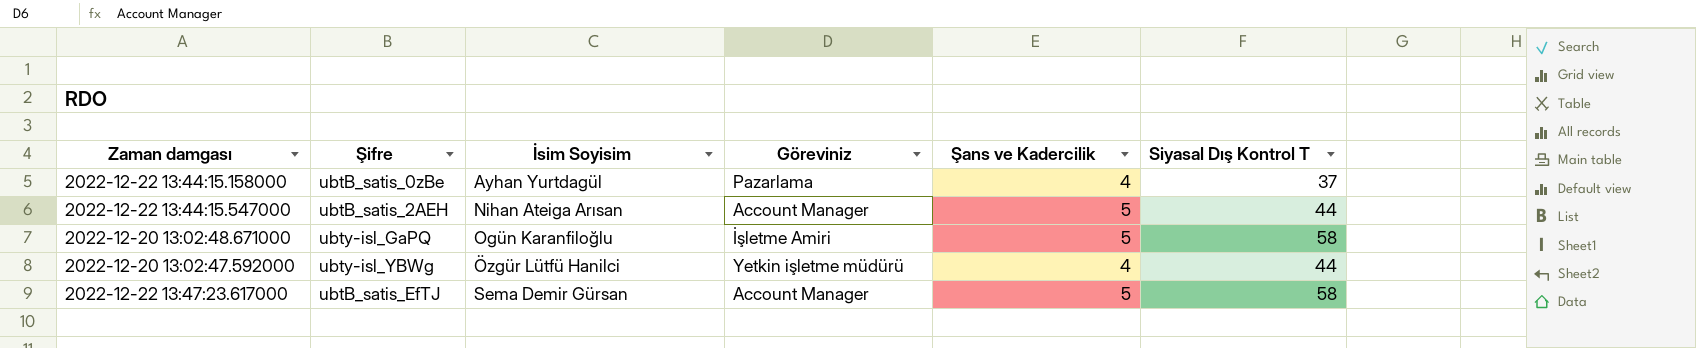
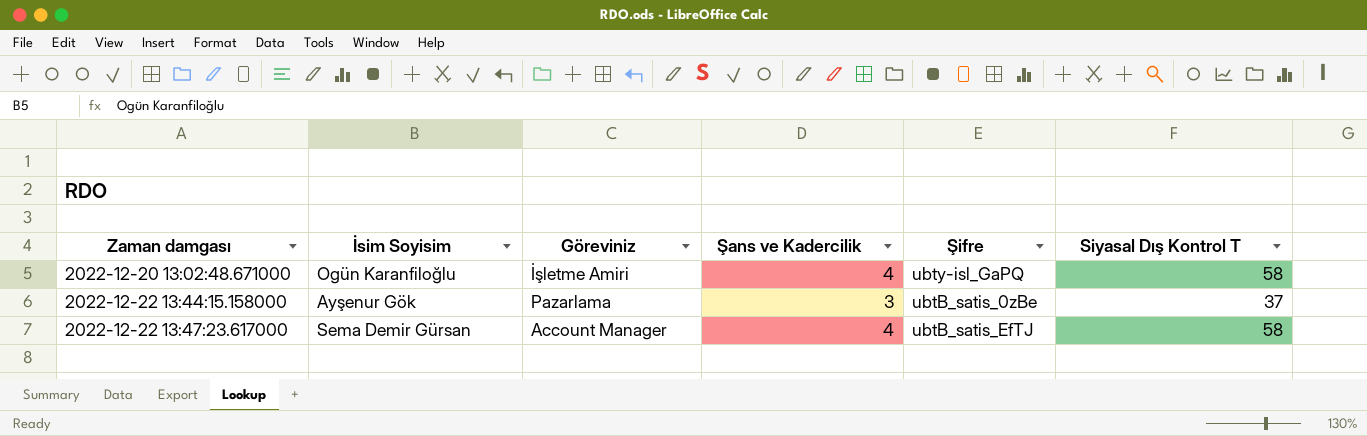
row order: İsim Soyisim ascending -> Zaman damgası ascending
column Şifre | position: 2 -> 5
row 2022-12-22 13:44:15.547000: ubtB_satis_2AEH | Nihan Ateiga Arısan | Account Manager | 5 | 44 -> none
row 2022-12-20 13:02:47.592000: ubty-isl_YBWg | Özgür Lütfü Hanilci | Yetkin işletme müdürü | 4 | 44 -> none
2022-12-20 13:02:48.671000 | Şans ve Kadercilik: 5 -> 4
2022-12-22 13:44:15.158000 | İsim Soyisim: Ayhan Yurtdagül -> Ayşenur Gök
2022-12-22 13:44:15.158000 | Şans ve Kadercilik: 4 -> 3
2022-12-22 13:47:23.617000 | Şans ve Kadercilik: 5 -> 4

